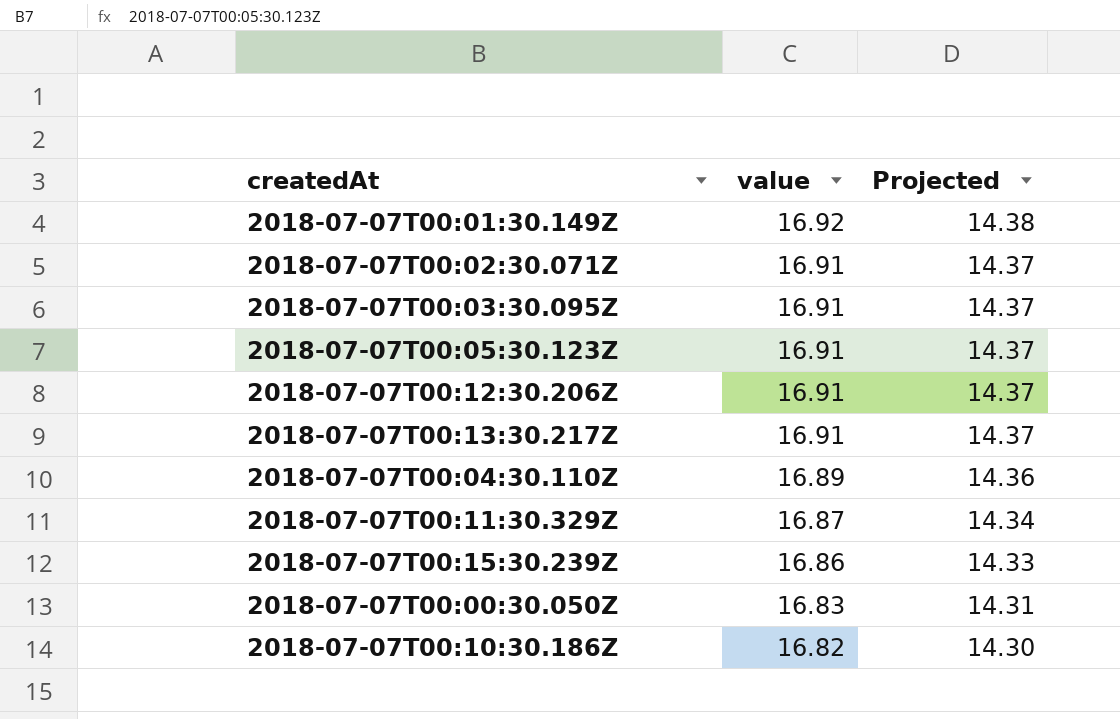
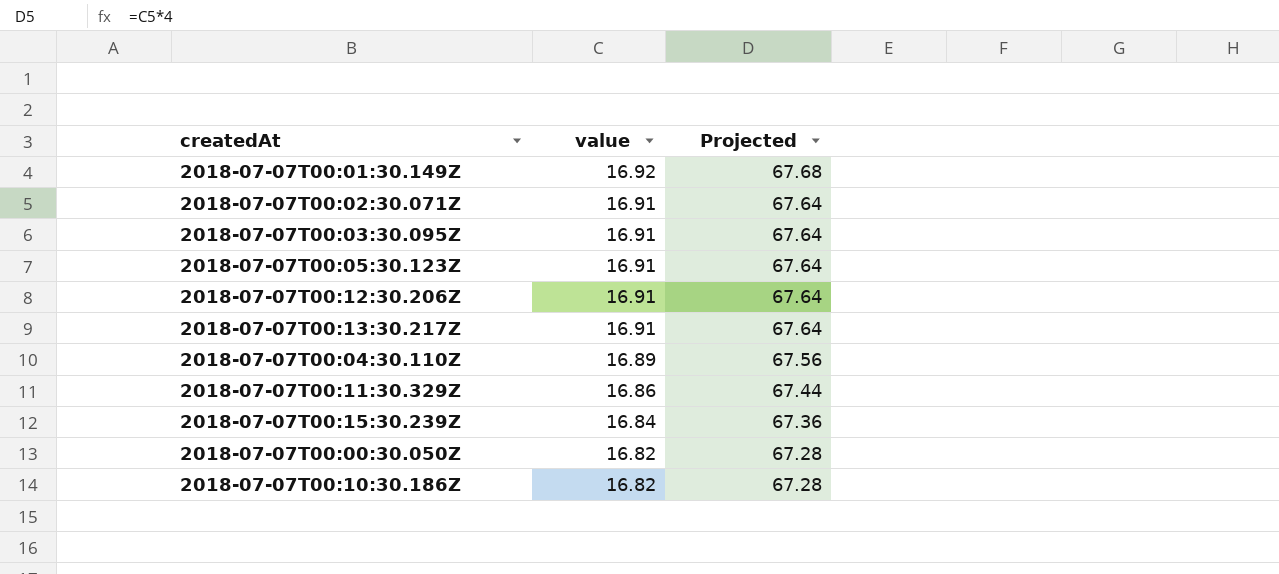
column Projected | formula: [value] * 0.85 -> [value] * 4
2018-07-07T00:11:30.329Z | value: 16.87 -> 16.86
2018-07-07T00:15:30.239Z | value: 16.86 -> 16.84
2018-07-07T00:00:30.050Z | value: 16.83 -> 16.82

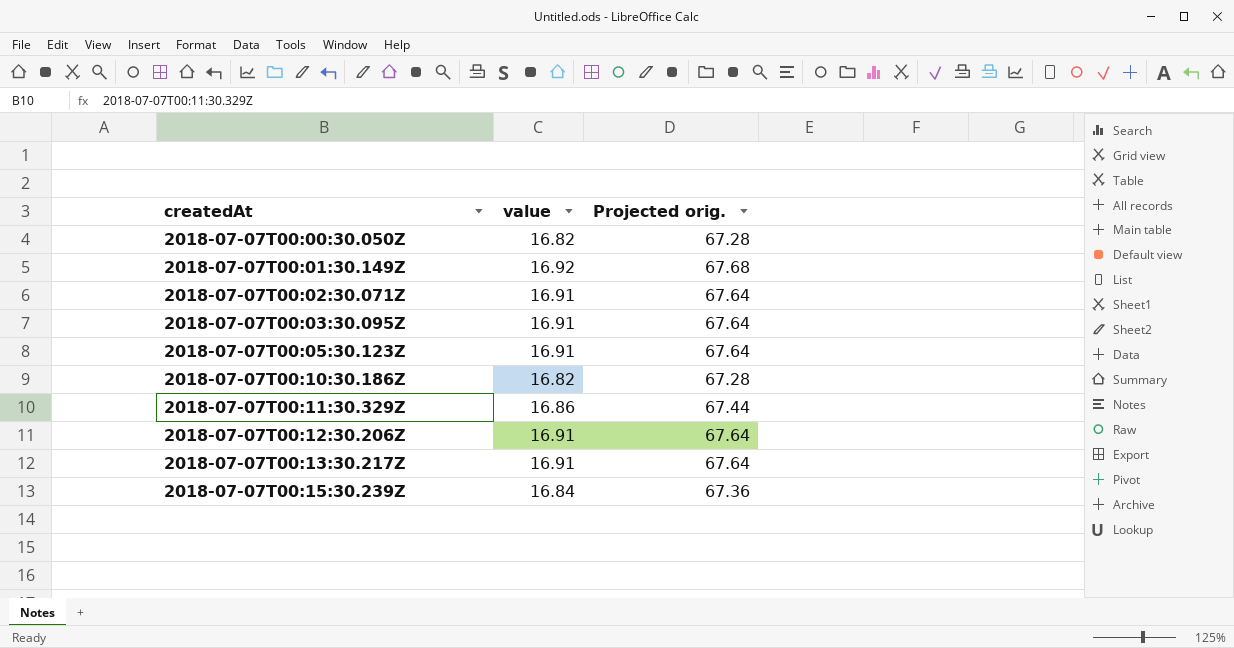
row order: value descending -> createdAt ascending
column name: Projected -> Projected orig.
row 2018-07-07T00:04:30.110Z: 16.89 | 67.56 -> none

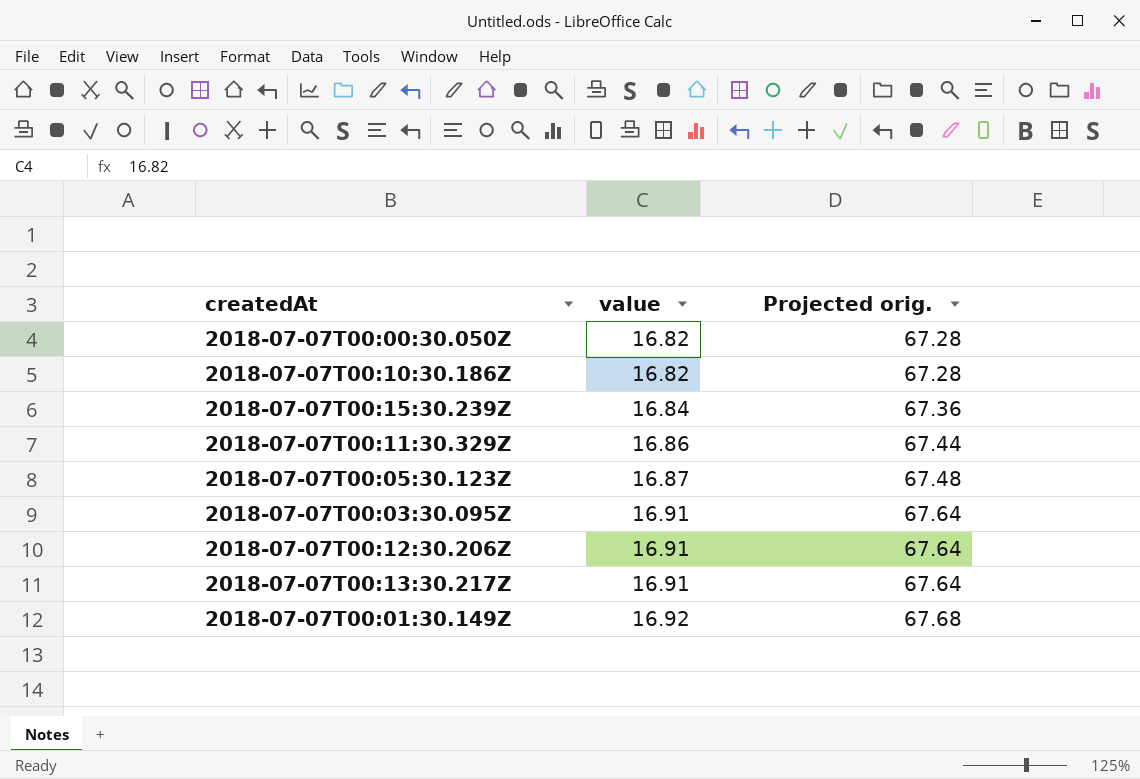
row order: createdAt ascending -> value ascending
row 2018-07-07T00:02:30.071Z: 16.91 | 67.64 -> none
2018-07-07T00:05:30.123Z | value: 16.91 -> 16.87
2018-07-07T00:05:30.123Z | Projected orig.: 67.64 -> 67.48

